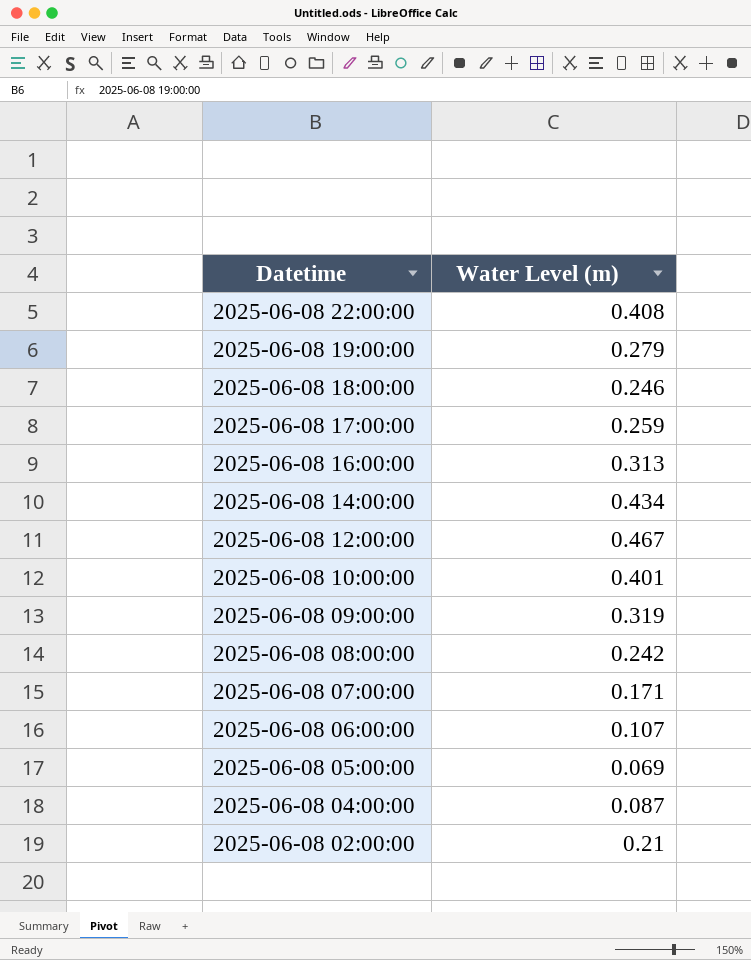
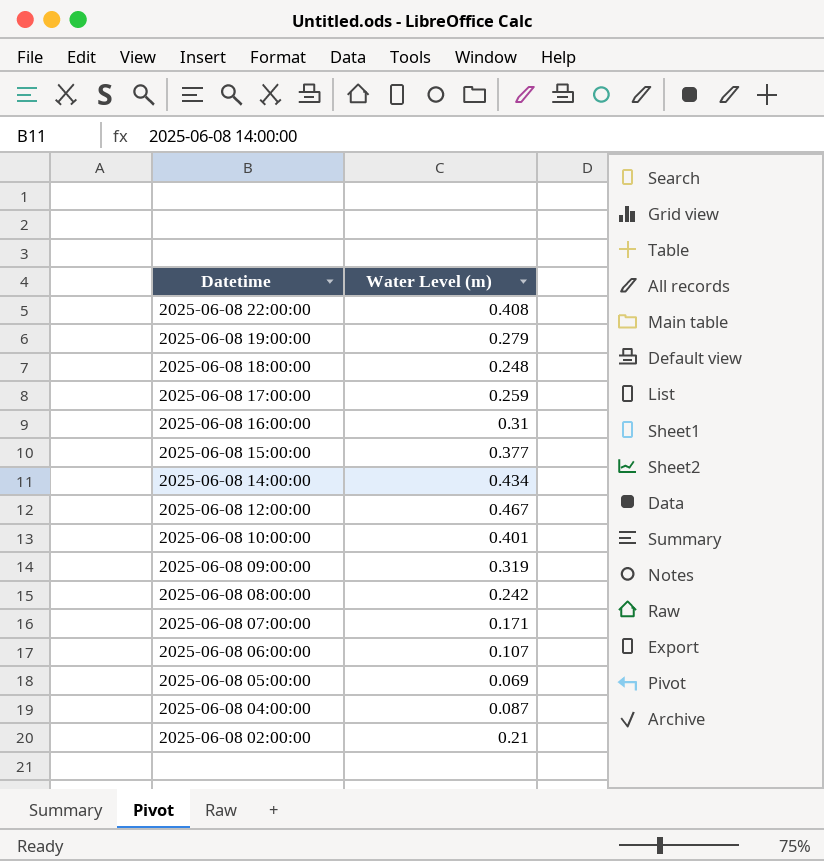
2025-06-08 18:00:00 | Water Level (m): 0.246 -> 0.248
2025-06-08 16:00:00 | Water Level (m): 0.313 -> 0.31
row 2025-06-08 15:00:00: none -> 0.377

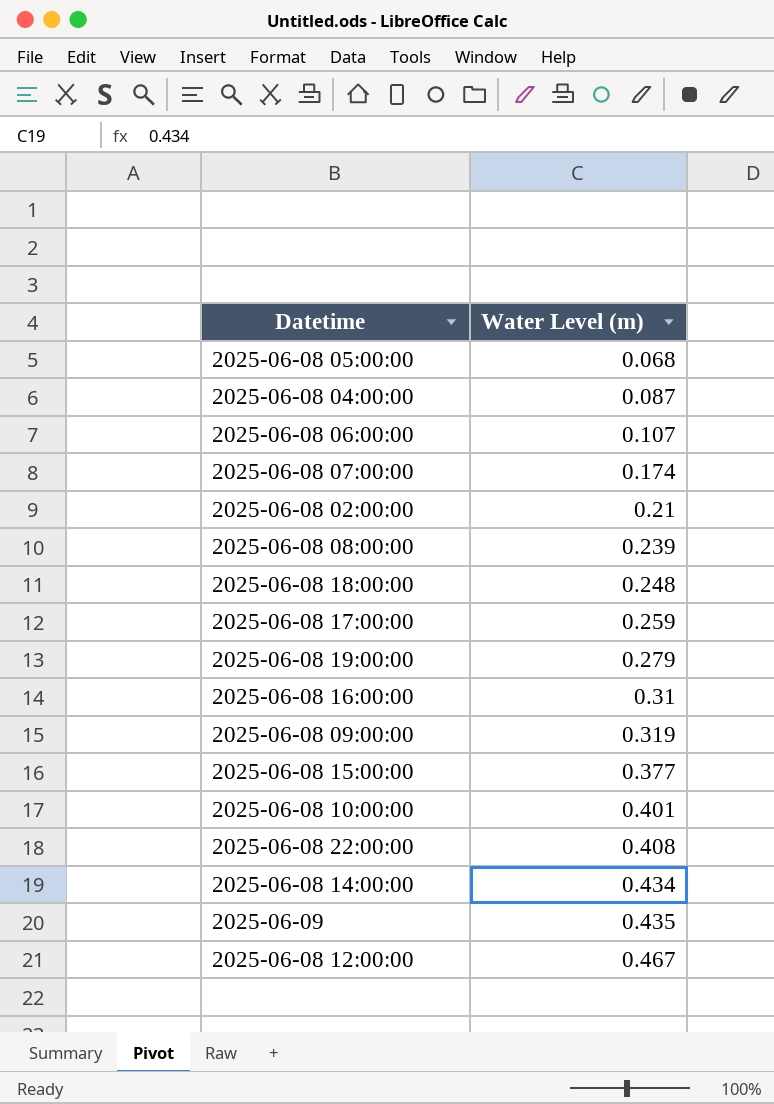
row order: Datetime descending -> Water Level (m) ascending
2025-06-08 05:00:00 | Water Level (m): 0.069 -> 0.068
2025-06-08 07:00:00 | Water Level (m): 0.171 -> 0.174
2025-06-08 08:00:00 | Water Level (m): 0.242 -> 0.239
row 2025-06-09: none -> 0.435

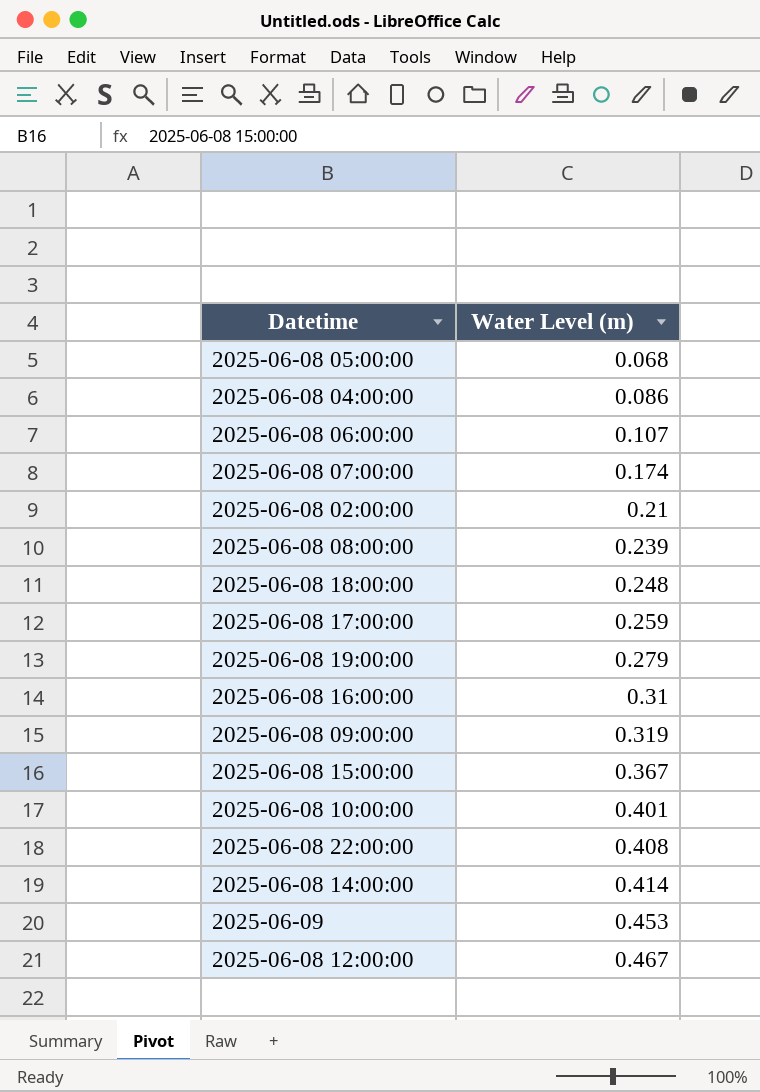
2025-06-08 04:00:00 | Water Level (m): 0.087 -> 0.086
2025-06-08 15:00:00 | Water Level (m): 0.377 -> 0.367
2025-06-08 14:00:00 | Water Level (m): 0.434 -> 0.414
2025-06-09 | Water Level (m): 0.435 -> 0.453

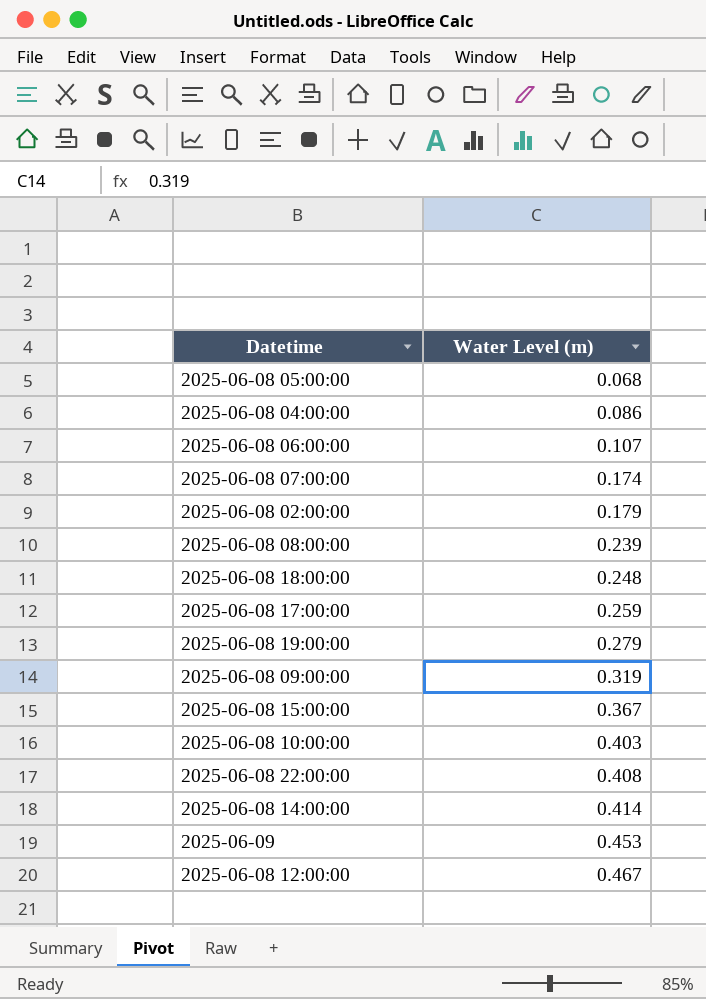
row 2025-06-08 16:00:00: 0.31 -> none
2025-06-08 02:00:00 | Water Level (m): 0.21 -> 0.179
2025-06-08 10:00:00 | Water Level (m): 0.401 -> 0.403

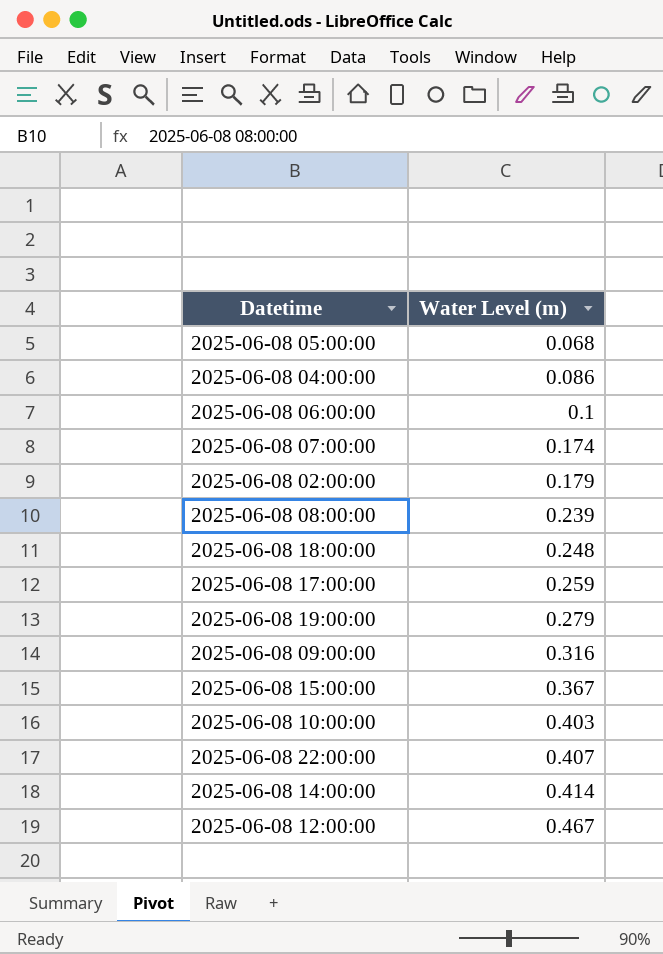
row 2025-06-09: 0.453 -> none
2025-06-08 06:00:00 | Water Level (m): 0.107 -> 0.1
2025-06-08 09:00:00 | Water Level (m): 0.319 -> 0.316
2025-06-08 22:00:00 | Water Level (m): 0.408 -> 0.407

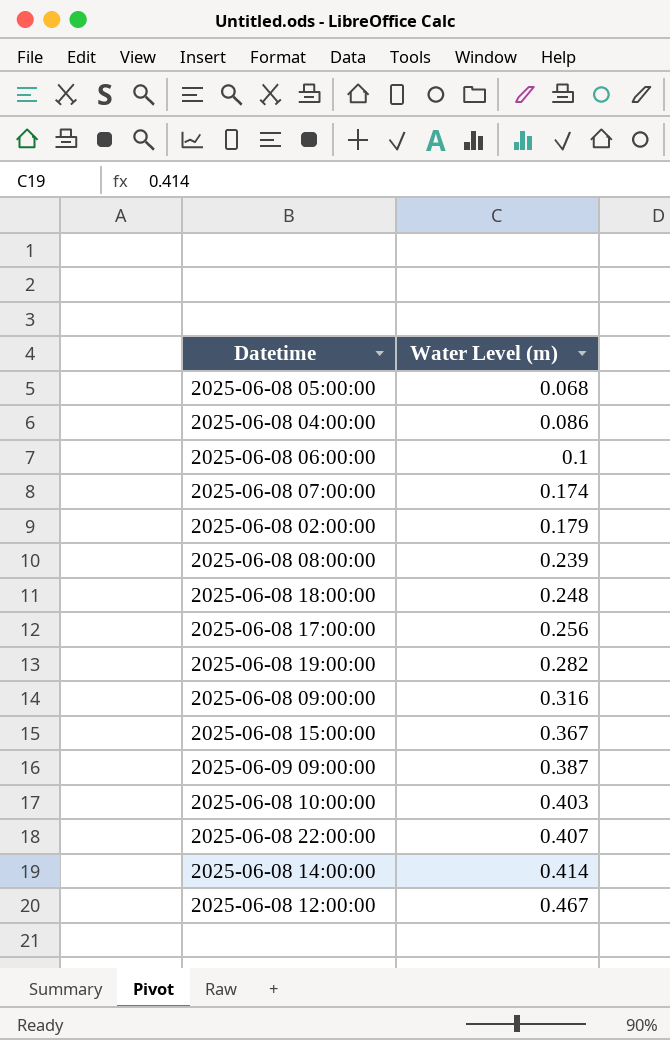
2025-06-08 17:00:00 | Water Level (m): 0.259 -> 0.256
2025-06-08 19:00:00 | Water Level (m): 0.279 -> 0.282
row 2025-06-09 09:00:00: none -> 0.387

